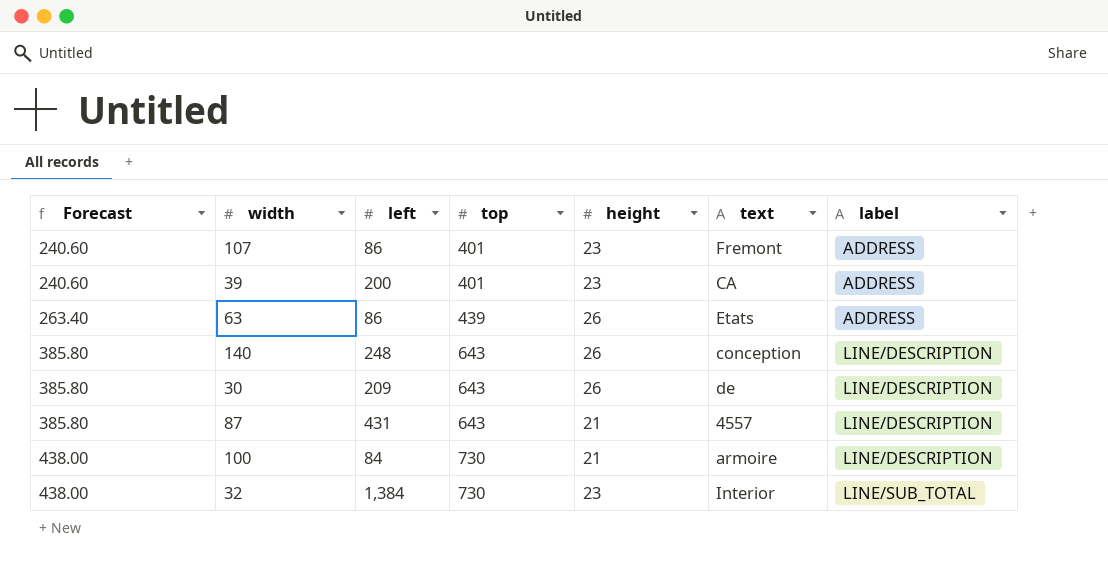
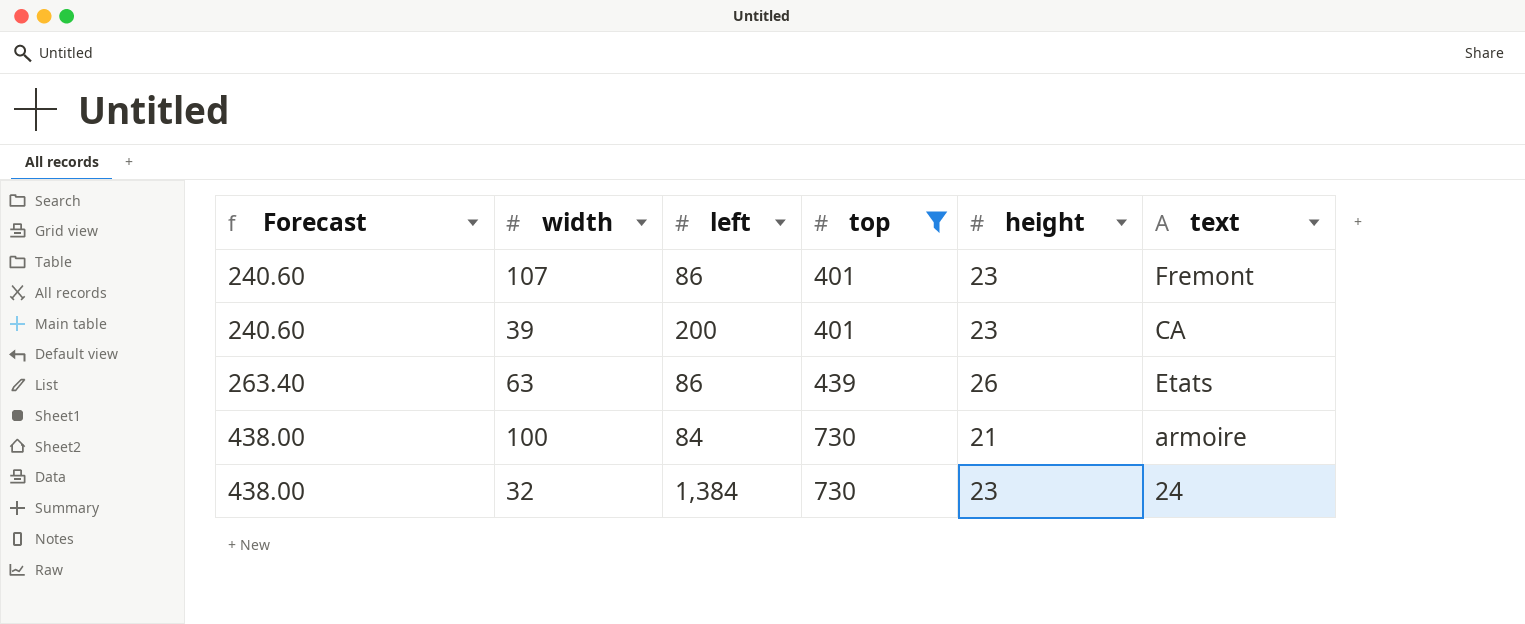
filter: none -> top != 643
column label | position: 7 -> none
32 | text: Interior -> 24

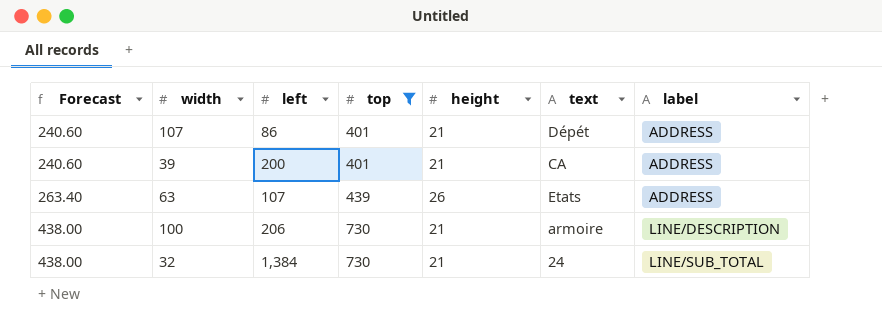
column label | position: none -> 7
107 | height: 23 -> 21
107 | text: Fremont -> Dépét
39 | height: 23 -> 21
63 | left: 86 -> 107
100 | left: 84 -> 206
32 | height: 23 -> 21

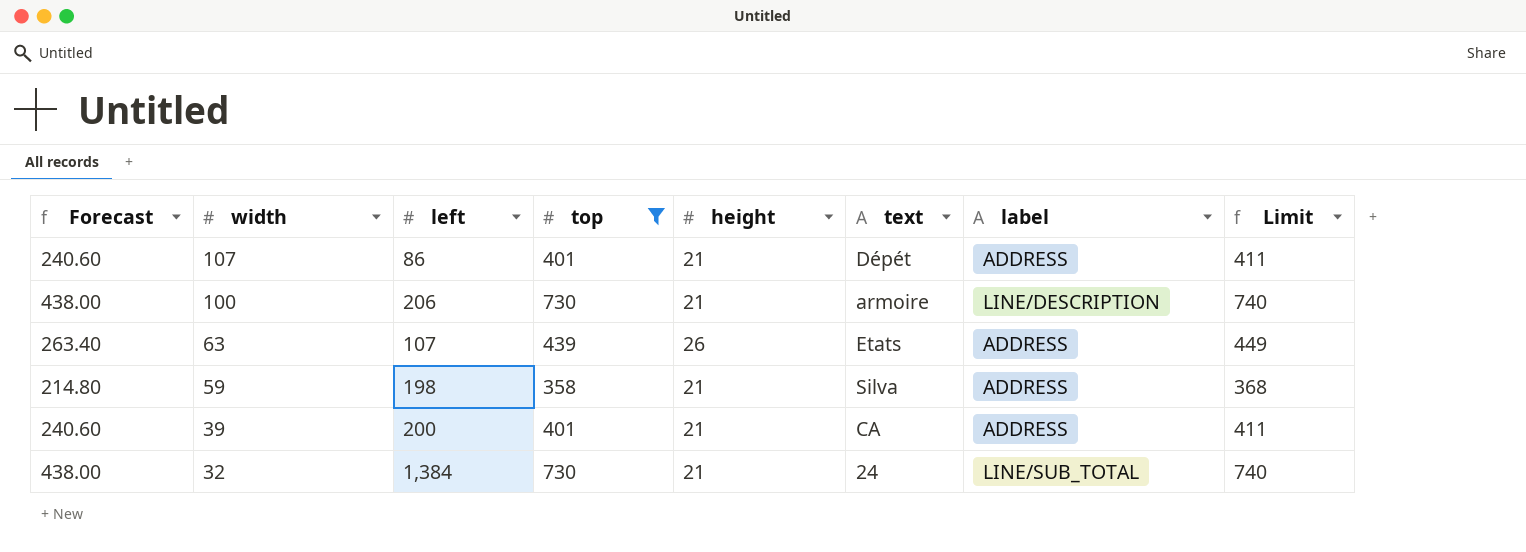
row order: Forecast ascending -> width descending
column Limit | formula: none -> [top] + 10
row 59: none -> 214.80 | 198 | 358 | 21 | Silva | ADDRESS | 368

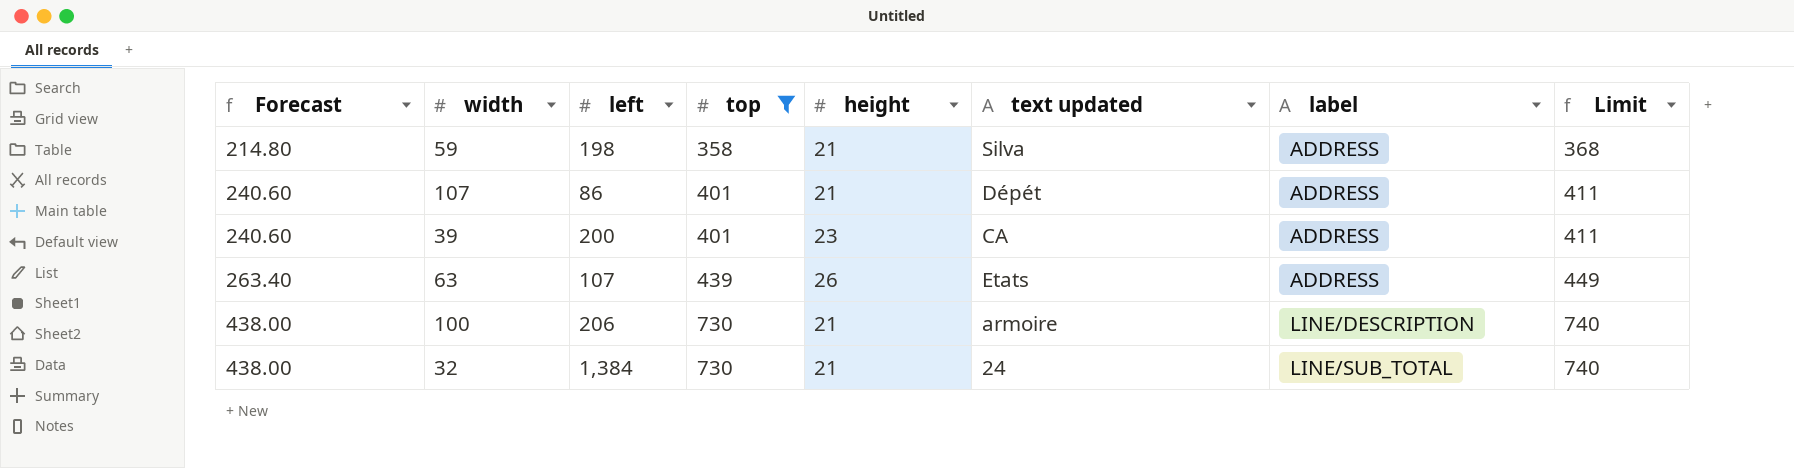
row order: width descending -> Forecast ascending
column name: text -> text updated
39 | height: 21 -> 23

